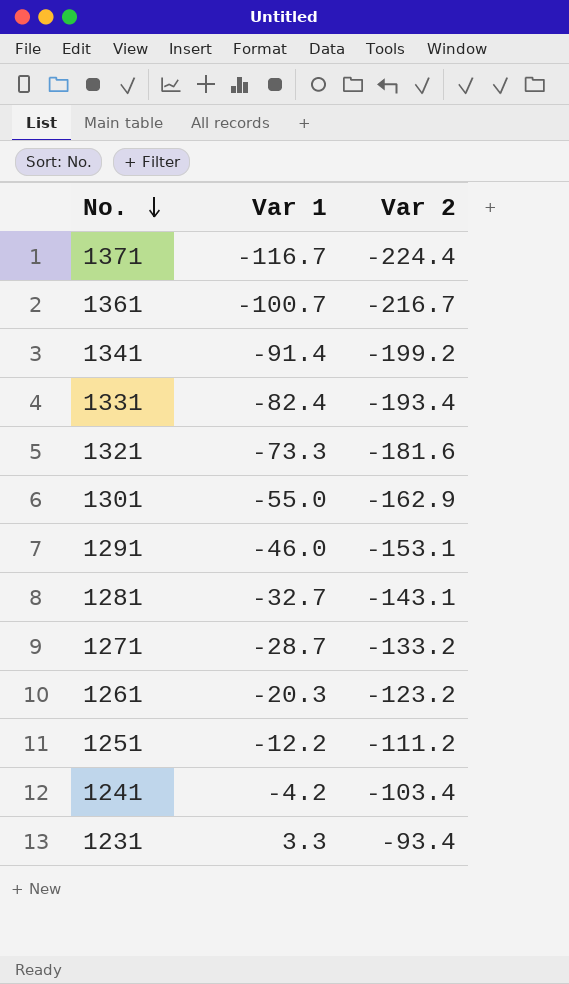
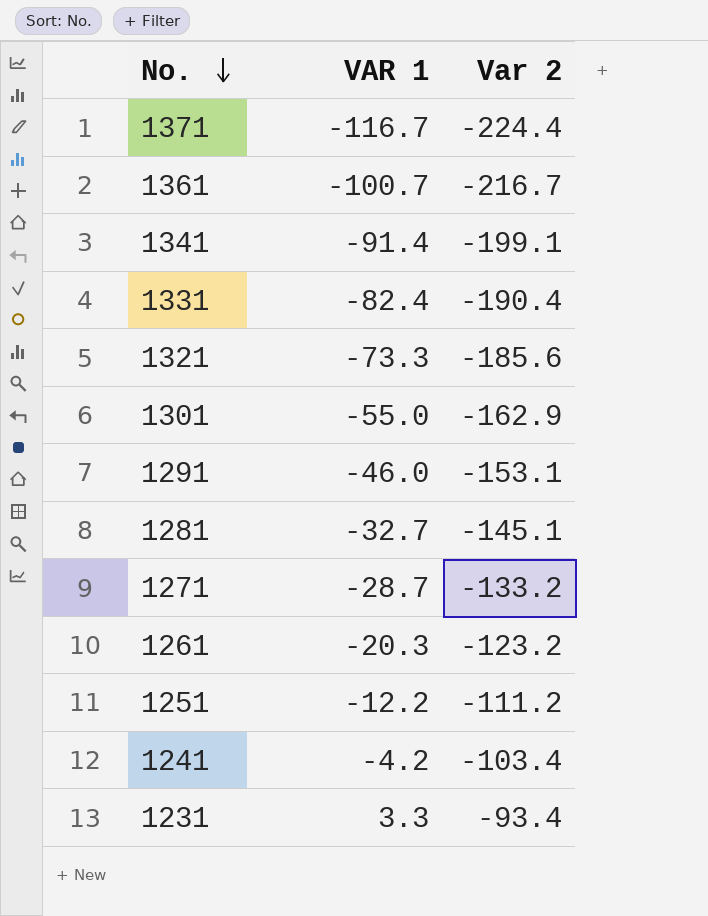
column name: Var 1 -> VAR 1
1341 | Var 2: -199.2 -> -199.1
1331 | Var 2: -193.4 -> -190.4
1321 | Var 2: -181.6 -> -185.6
1281 | Var 2: -143.1 -> -145.1

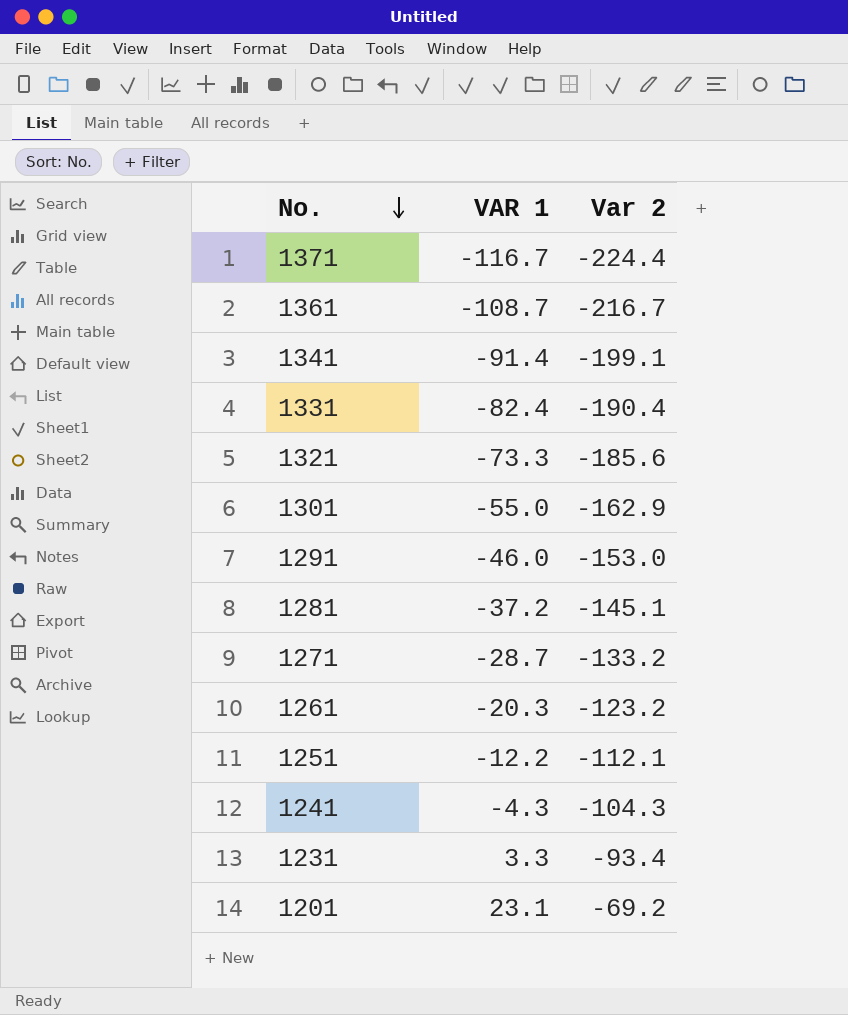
1361 | VAR 1: -100.7 -> -108.7
1291 | Var 2: -153.1 -> -153.0
1281 | VAR 1: -32.7 -> -37.2
1251 | Var 2: -111.2 -> -112.1
1241 | VAR 1: -4.2 -> -4.3
1241 | Var 2: -103.4 -> -104.3
row 1201: none -> 23.1 | -69.2

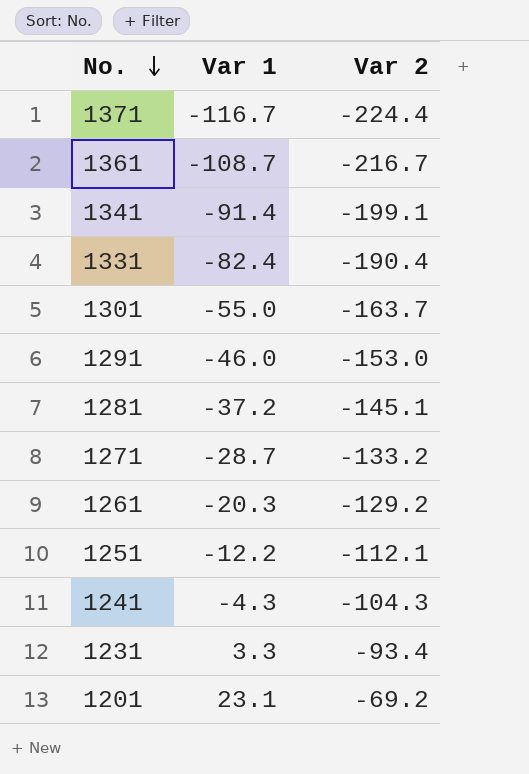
column name: VAR 1 -> Var 1
row 1321: -73.3 | -185.6 -> none
1301 | Var 2: -162.9 -> -163.7
1261 | Var 2: -123.2 -> -129.2

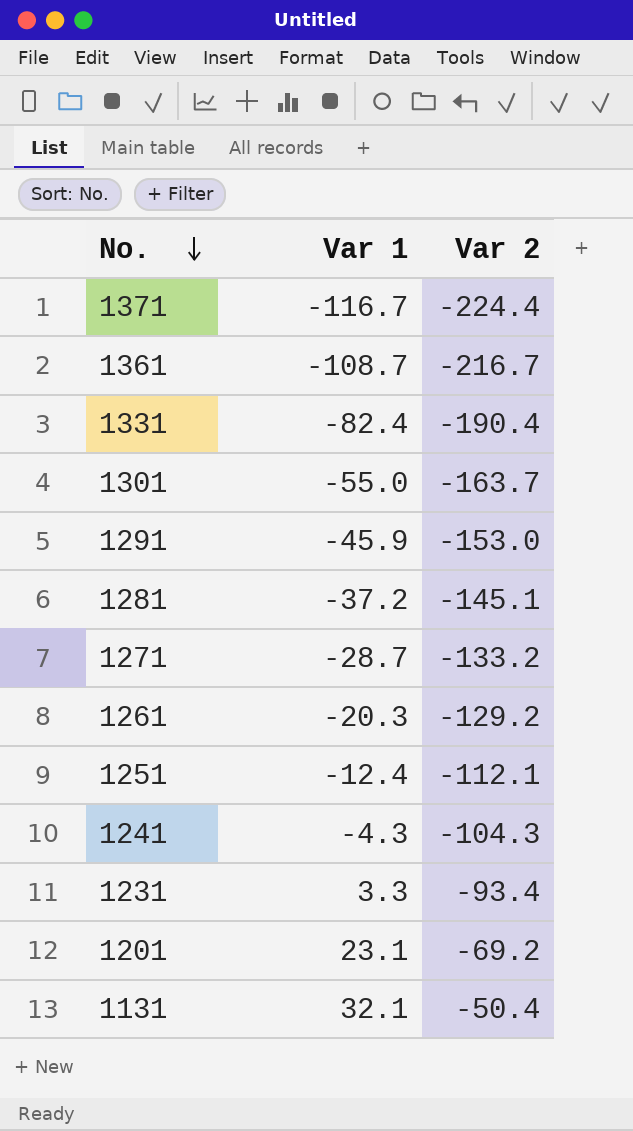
row 1341: -91.4 | -199.1 -> none
1291 | Var 1: -46.0 -> -45.9
1251 | Var 1: -12.2 -> -12.4
row 1131: none -> 32.1 | -50.4

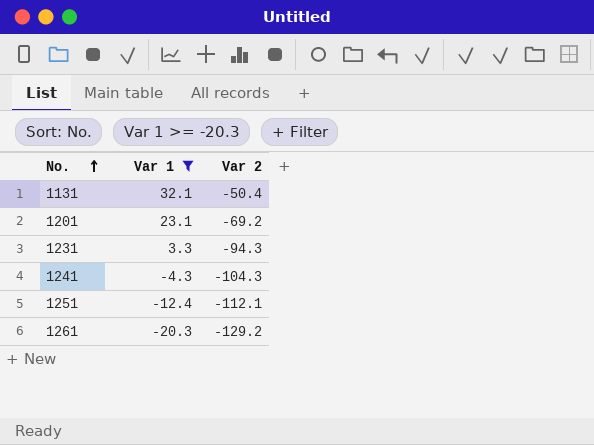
filter: none -> Var 1 >= -20.3
row order: No. descending -> No. ascending
1231 | Var 2: -93.4 -> -94.3

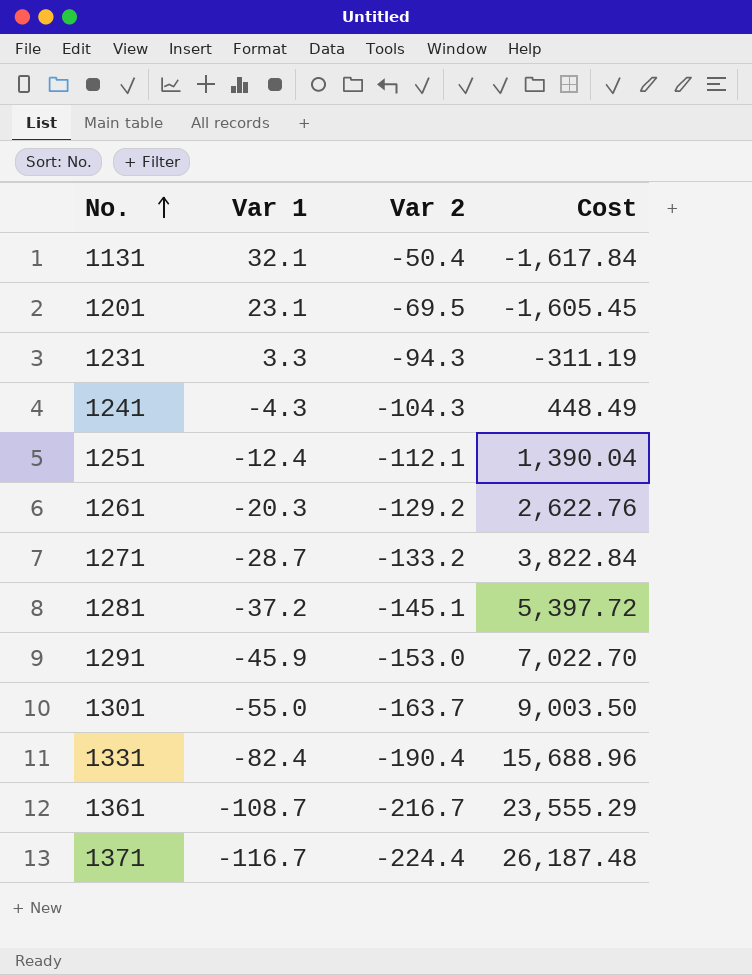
filter: Var 1 >= -20.3 -> none
column Cost | formula: none -> [Var 1] * [Var 2]
1201 | Var 2: -69.2 -> -69.5

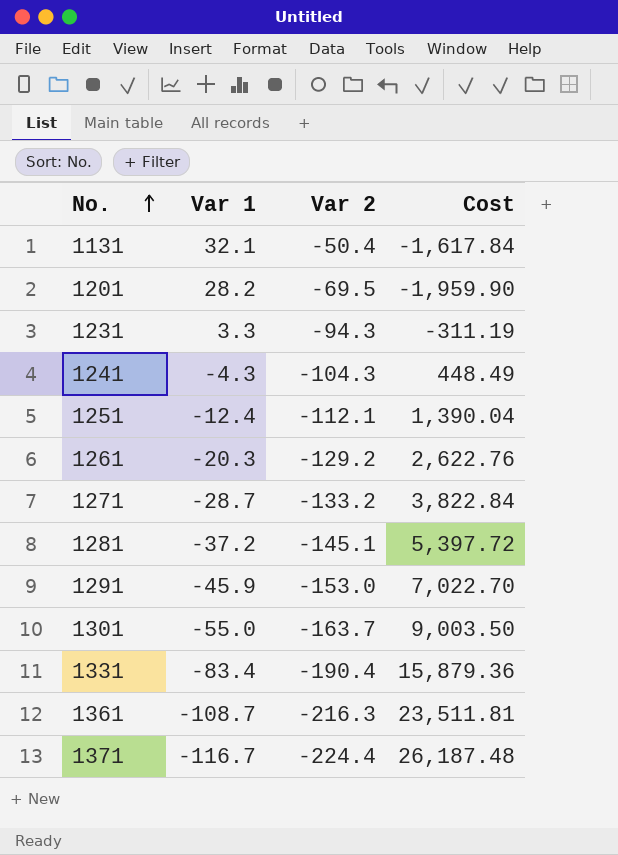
1201 | Var 1: 23.1 -> 28.2
1201 | Cost: -1,605.45 -> -1,959.90
1331 | Var 1: -82.4 -> -83.4
1331 | Cost: 15,688.96 -> 15,879.36
1361 | Var 2: -216.7 -> -216.3
1361 | Cost: 23,555.29 -> 23,511.81

